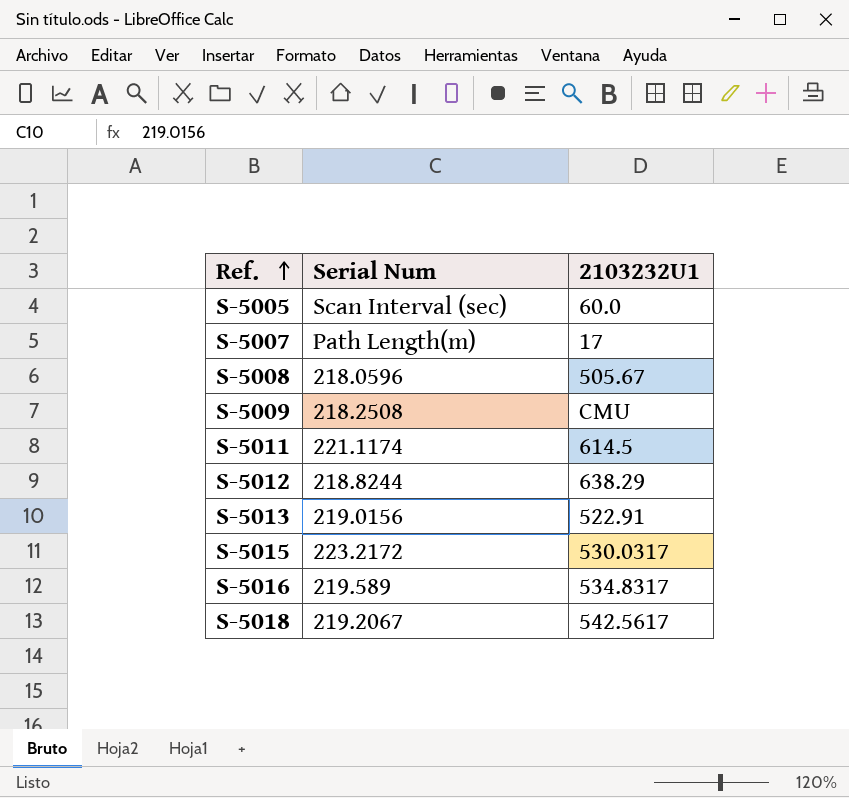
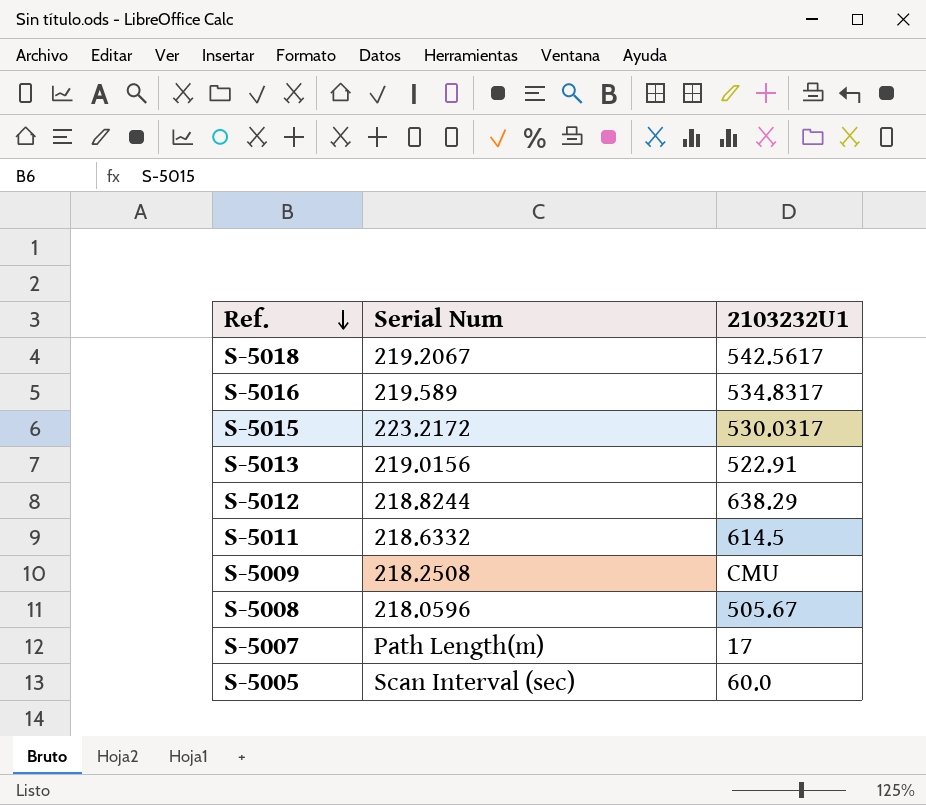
row order: Ref. ascending -> Ref. descending
S-5011 | Serial Num: 221.1174 -> 218.6332

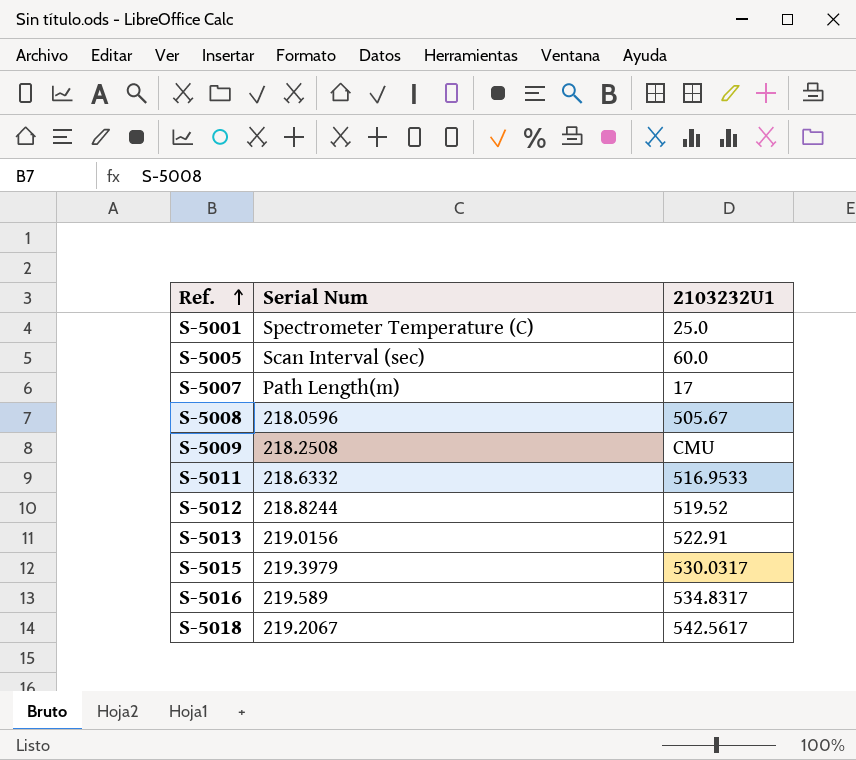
row order: Ref. descending -> Ref. ascending
row S-5001: none -> Spectrometer Temperature (C) | 25.0
S-5011 | 2103232U1: 614.5 -> 516.9533
S-5012 | 2103232U1: 638.29 -> 519.52
S-5015 | Serial Num: 223.2172 -> 219.3979

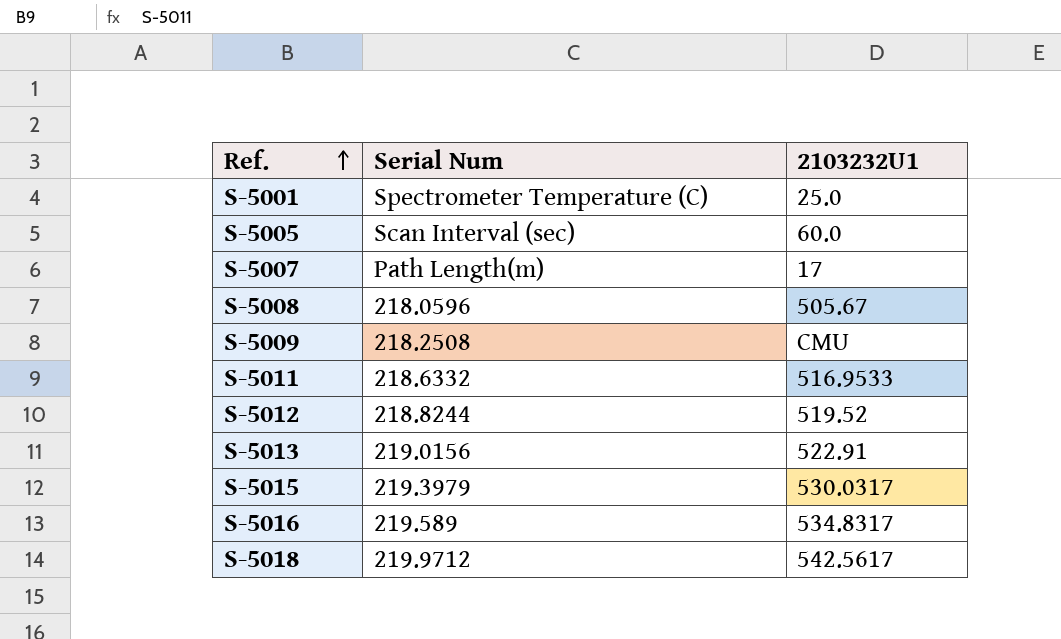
S-5018 | Serial Num: 219.2067 -> 219.9712

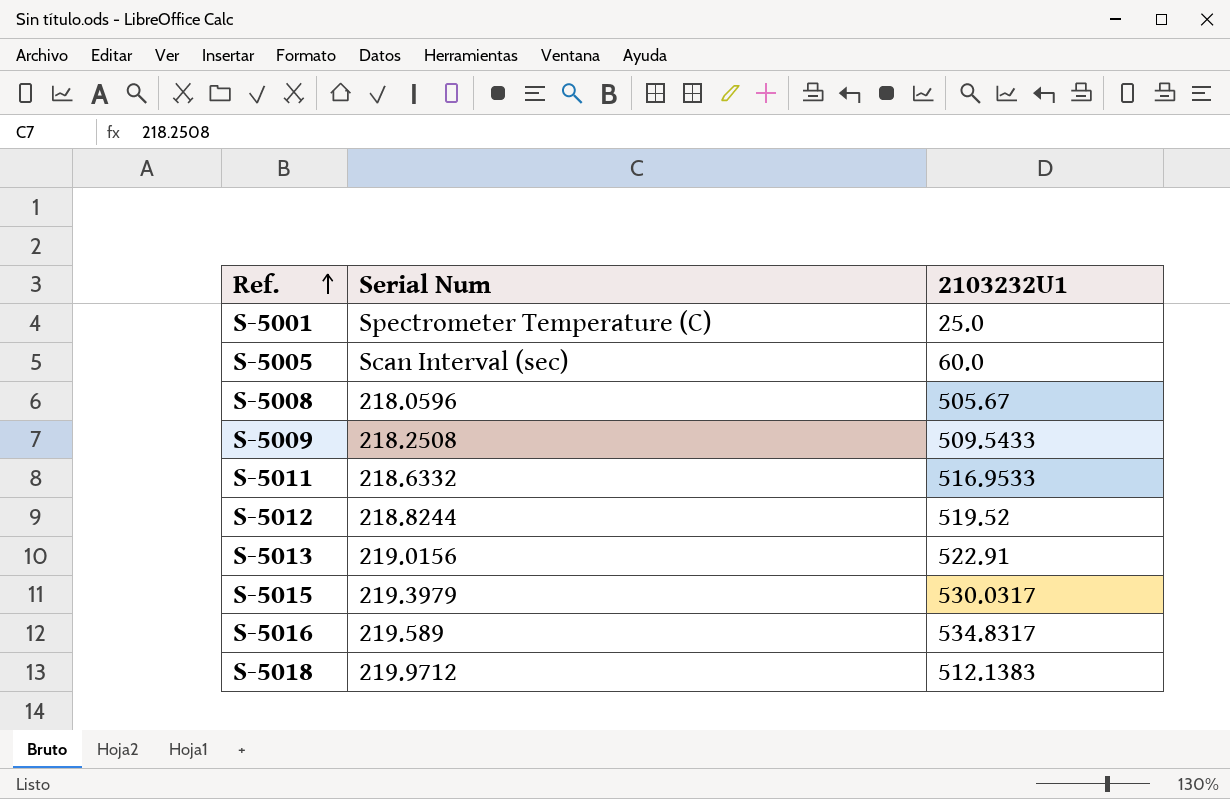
row S-5007: Path Length(m) | 17 -> none
S-5009 | 2103232U1: CMU -> 509.5433
S-5018 | 2103232U1: 542.5617 -> 512.1383

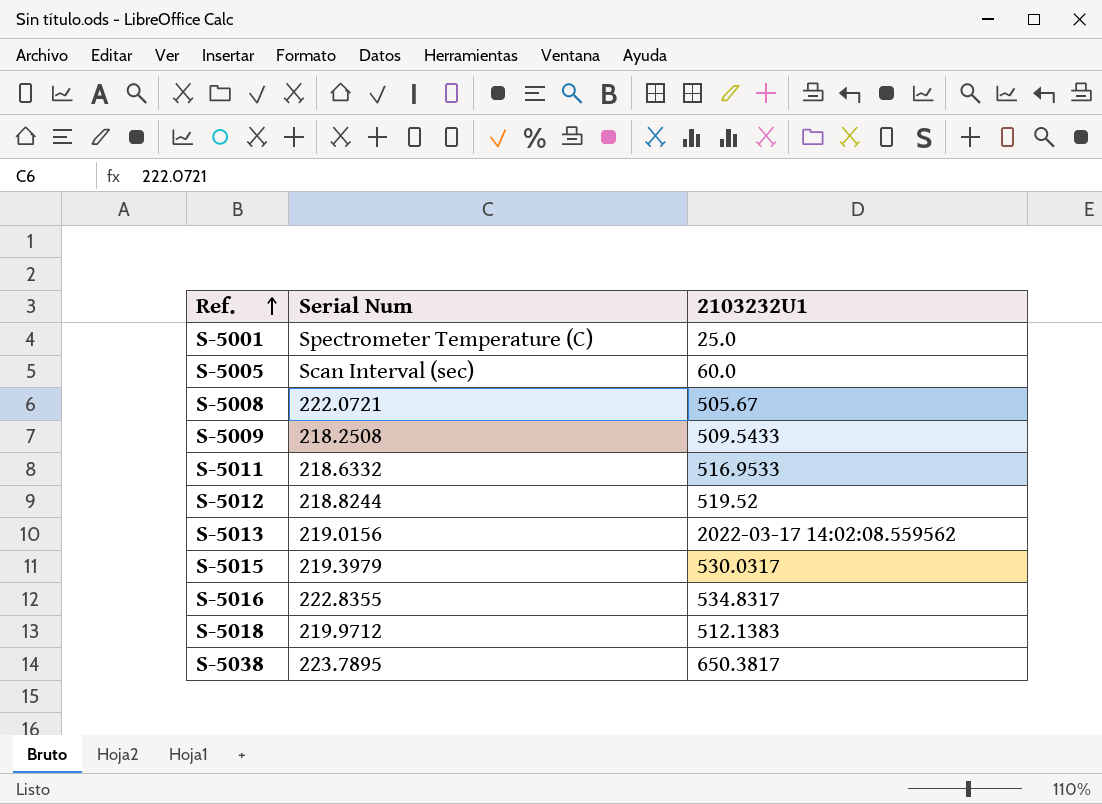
S-5008 | Serial Num: 218.0596 -> 222.0721
S-5013 | 2103232U1: 522.91 -> 2022-03-17 14:02:08.559562
S-5016 | Serial Num: 219.589 -> 222.8355
row S-5038: none -> 223.7895 | 650.3817

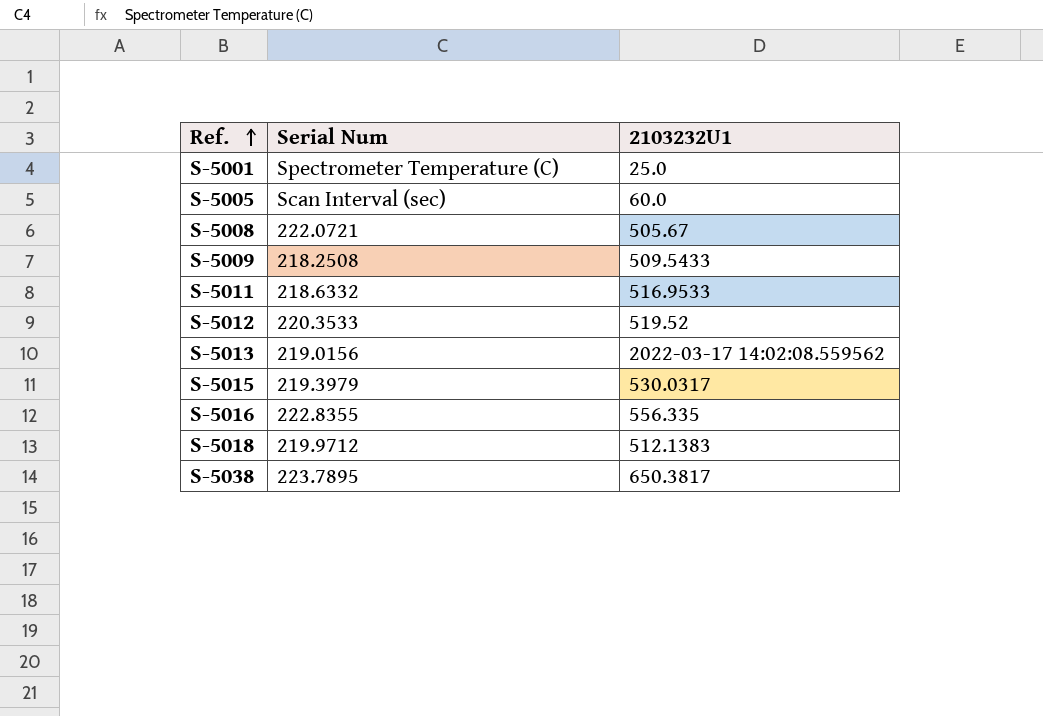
S-5012 | Serial Num: 218.8244 -> 220.3533
S-5016 | 2103232U1: 534.8317 -> 556.335

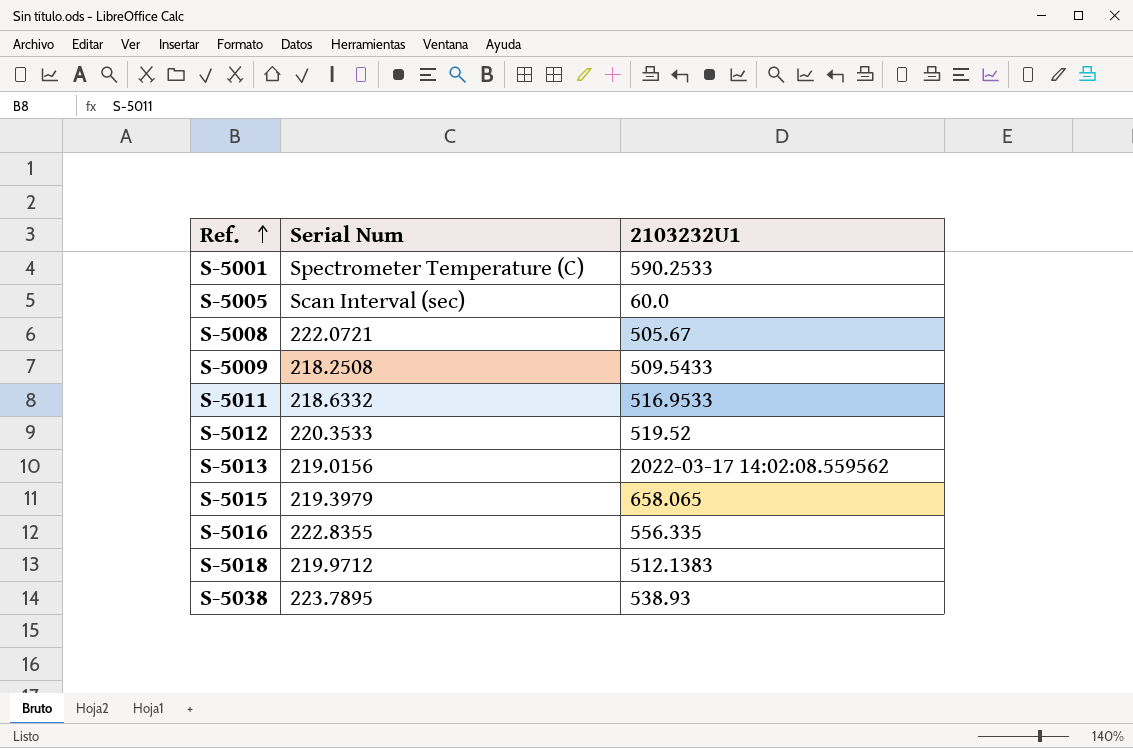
S-5001 | 2103232U1: 25.0 -> 590.2533
S-5015 | 2103232U1: 530.0317 -> 658.065
S-5038 | 2103232U1: 650.3817 -> 538.93

